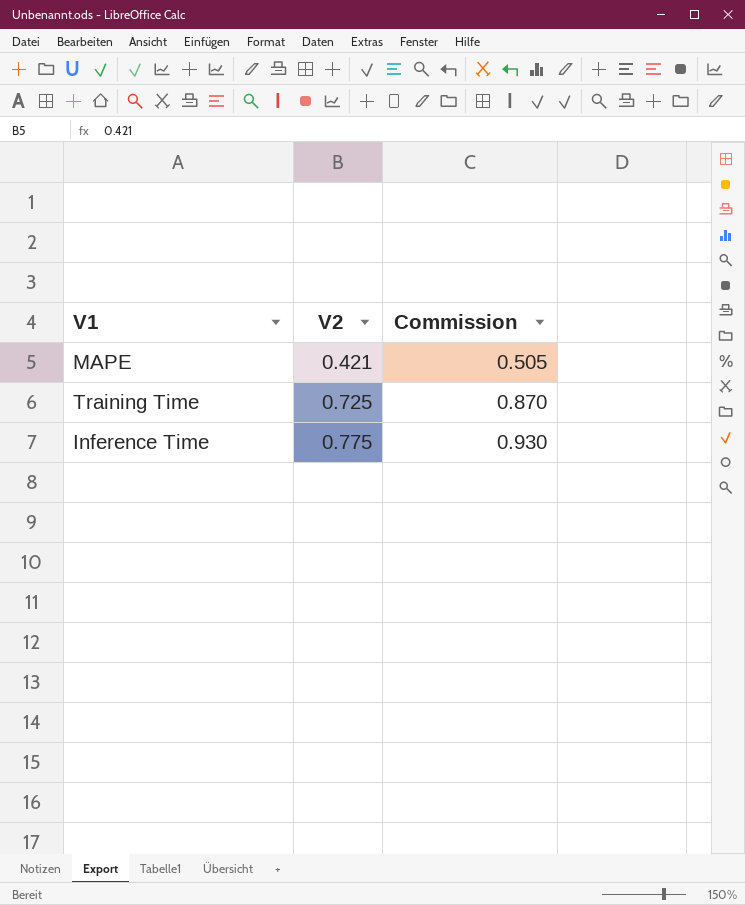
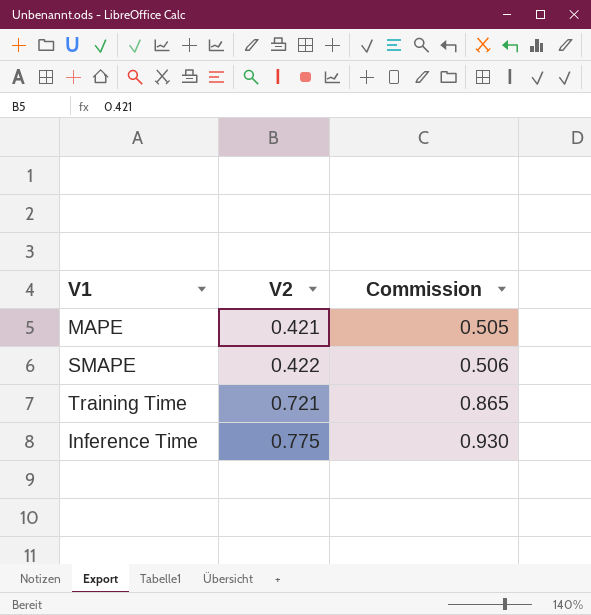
row SMAPE: none -> 0.422 | 0.506
Training Time | V2: 0.725 -> 0.721
Training Time | Commission: 0.870 -> 0.865

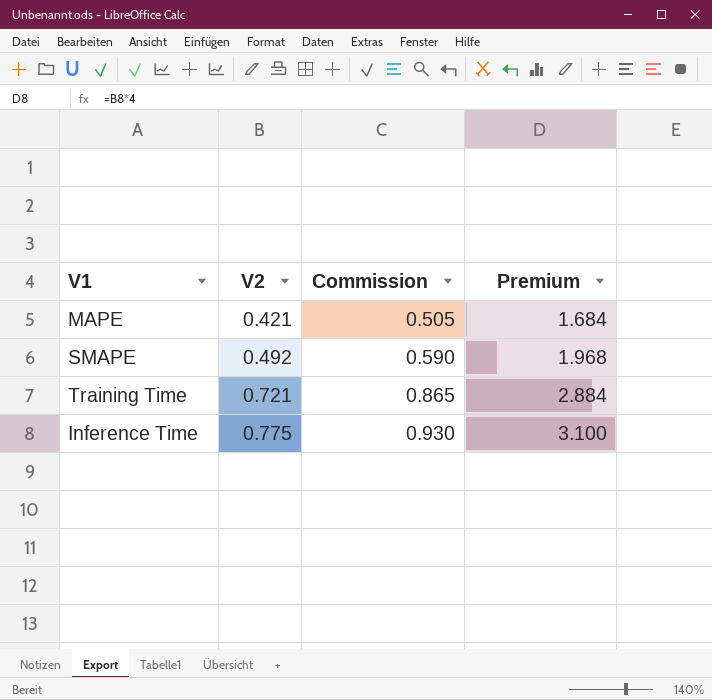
column Premium | formula: none -> [V2] * 4
SMAPE | V2: 0.422 -> 0.492
SMAPE | Commission: 0.506 -> 0.590

